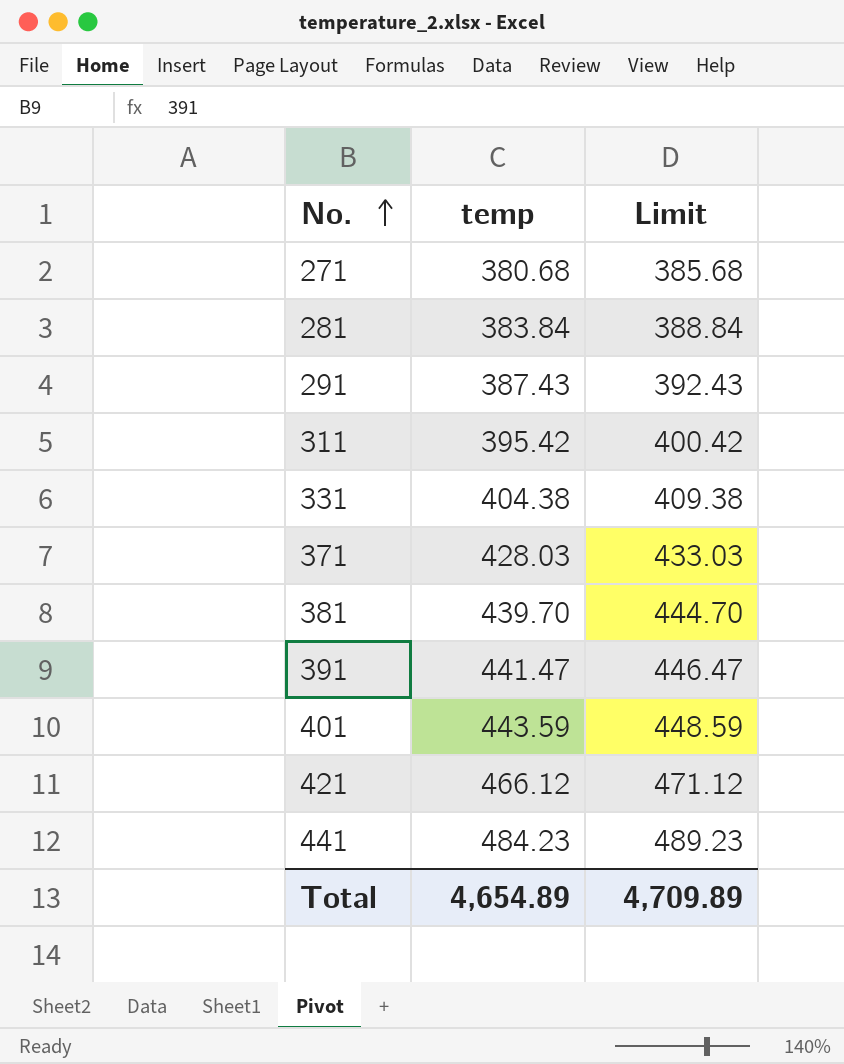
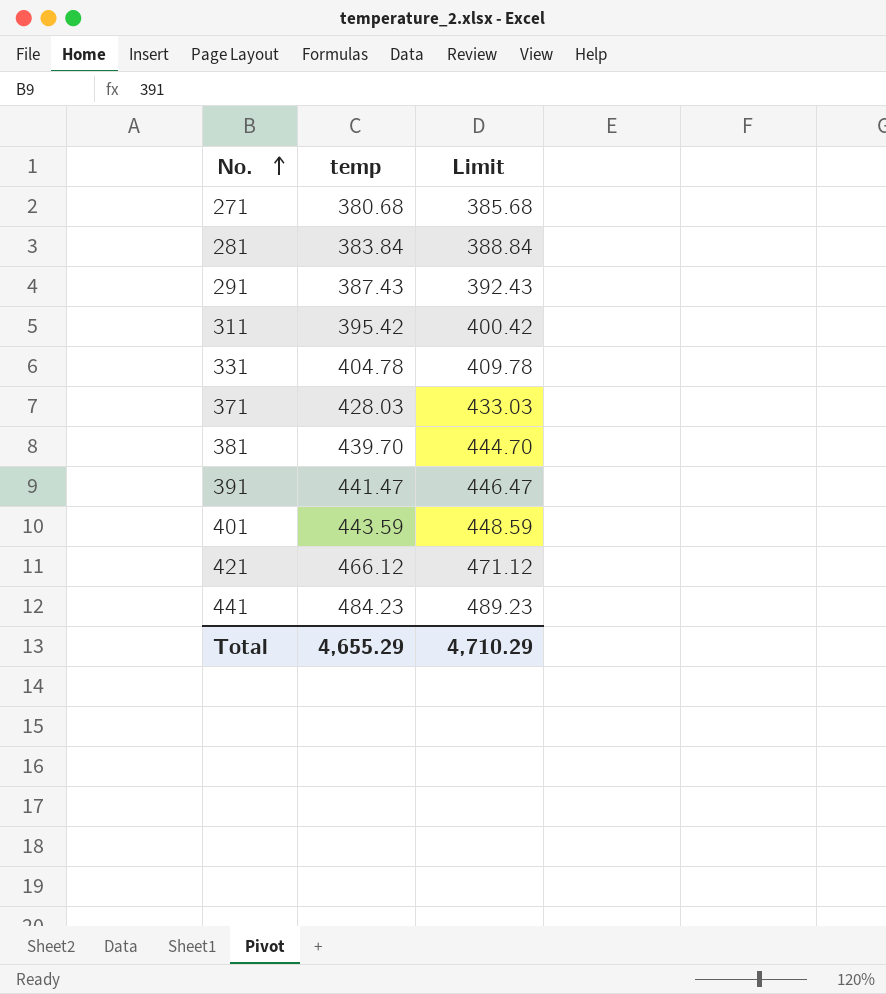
331 | temp: 404.38 -> 404.78
331 | Limit: 409.38 -> 409.78
Total | temp: 4,654.89 -> 4,655.29
Total | Limit: 4,709.89 -> 4,710.29

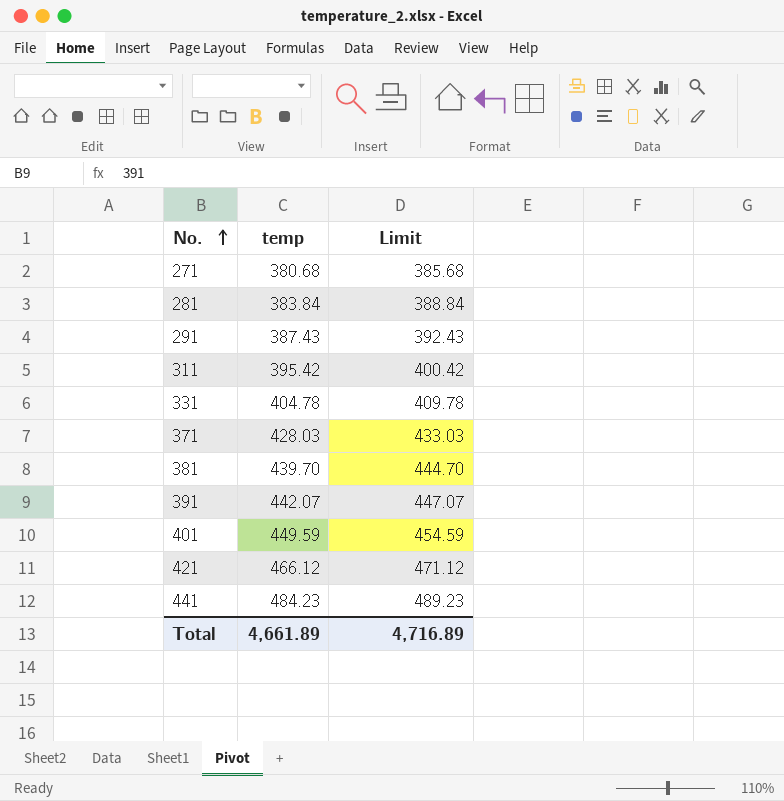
391 | temp: 441.47 -> 442.07
391 | Limit: 446.47 -> 447.07
401 | temp: 443.59 -> 449.59
401 | Limit: 448.59 -> 454.59
Total | temp: 4,655.29 -> 4,661.89
Total | Limit: 4,710.29 -> 4,716.89

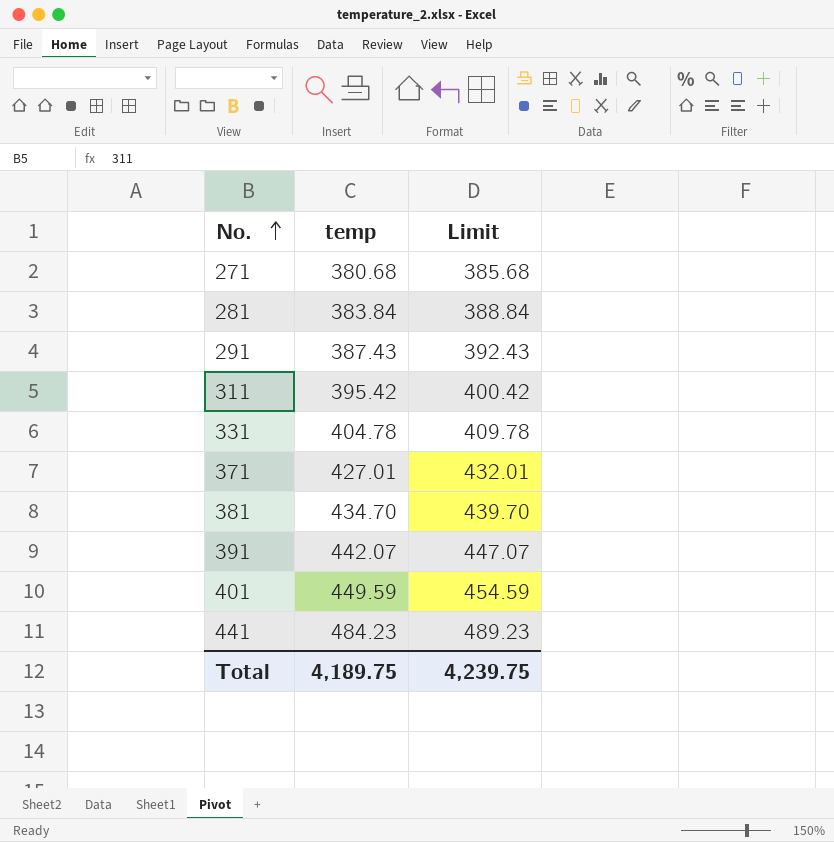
row 421: 466.12 | 471.12 -> none
371 | temp: 428.03 -> 427.01
371 | Limit: 433.03 -> 432.01
381 | temp: 439.70 -> 434.70
381 | Limit: 444.70 -> 439.70
Total | temp: 4,661.89 -> 4,189.75
Total | Limit: 4,716.89 -> 4,239.75

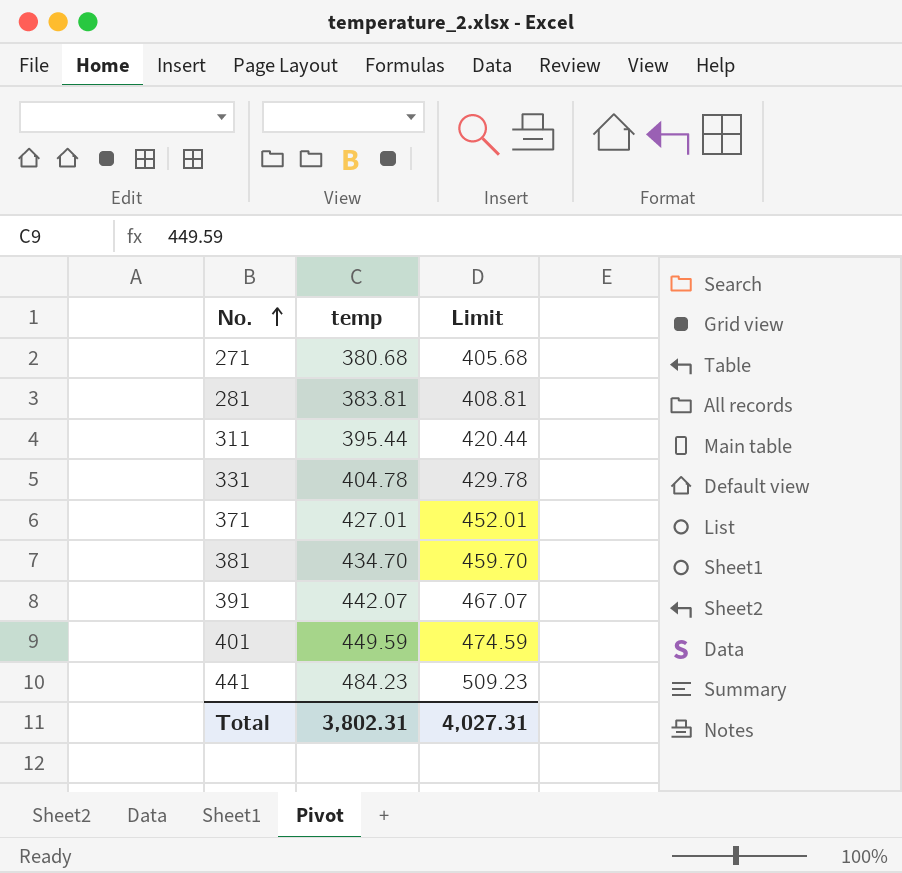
column Limit | formula: [temp] + 5 -> [temp] + 25
row 291: 387.43 | 392.43 -> none
281 | temp: 383.84 -> 383.81
311 | temp: 395.42 -> 395.44
Total | temp: 4,189.75 -> 3,802.31
Total | Limit: 4,239.75 -> 4,027.31

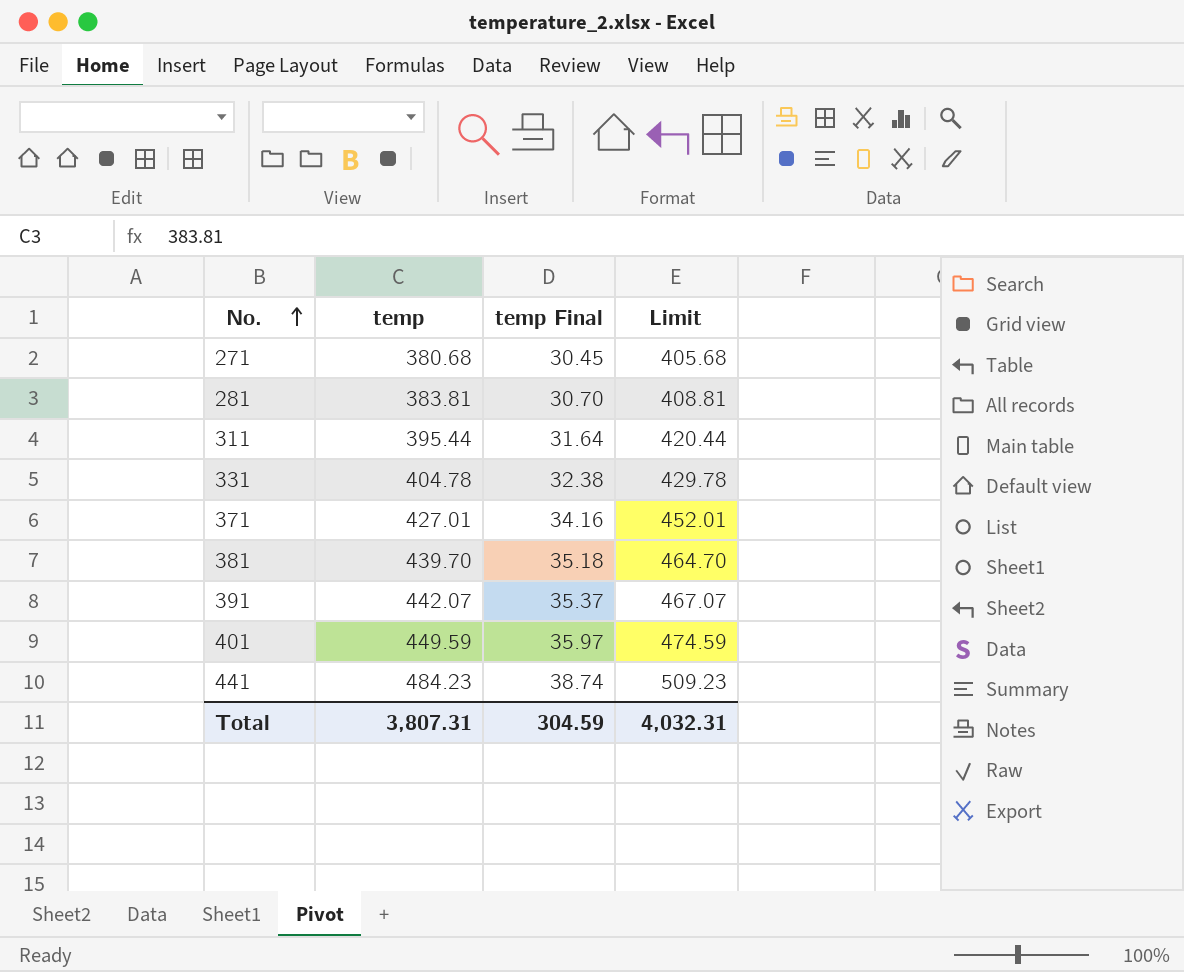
column temp Final | formula: none -> [temp] * 0.08
381 | temp: 434.70 -> 439.70
381 | Limit: 459.70 -> 464.70
Total | temp: 3,802.31 -> 3,807.31
Total | Limit: 4,027.31 -> 4,032.31

